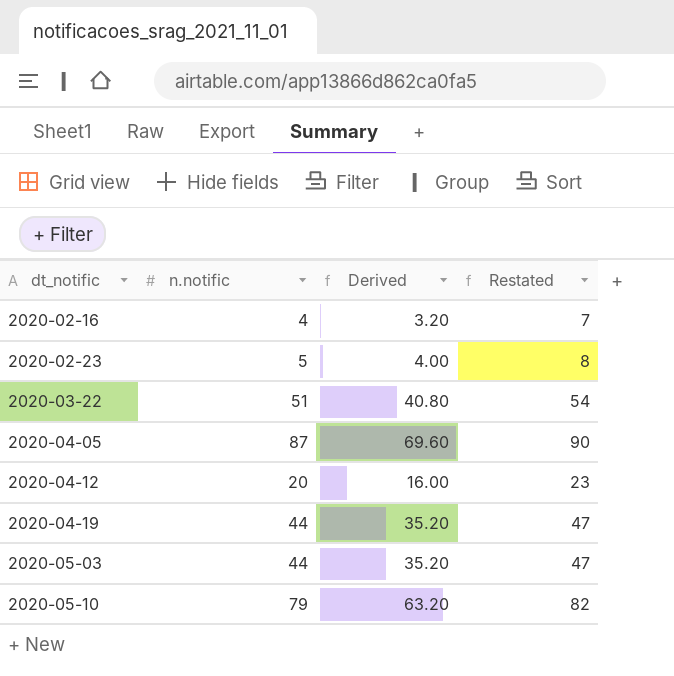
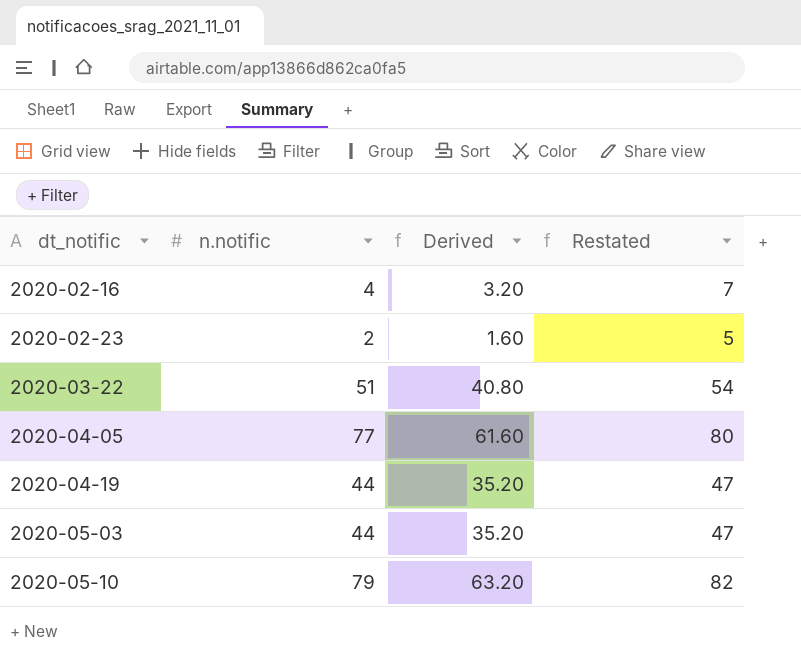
row 2020-04-12: 20 | 16.00 | 23 -> none
2020-02-23 | n.notific: 5 -> 2
2020-02-23 | Derived: 4.00 -> 1.60
2020-02-23 | Restated: 8 -> 5
2020-04-05 | n.notific: 87 -> 77
2020-04-05 | Derived: 69.60 -> 61.60
2020-04-05 | Restated: 90 -> 80

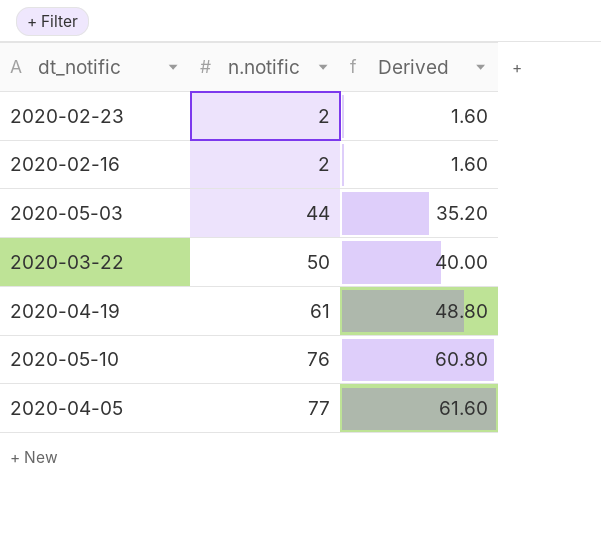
row order: dt_notific ascending -> n.notific ascending
column Restated | formula: [n.notific] + 3 -> none
2020-02-16 | n.notific: 4 -> 2
2020-02-16 | Derived: 3.20 -> 1.60
2020-03-22 | n.notific: 51 -> 50
2020-03-22 | Derived: 40.80 -> 40.00
2020-04-19 | n.notific: 44 -> 61
2020-04-19 | Derived: 35.20 -> 48.80
2020-05-10 | n.notific: 79 -> 76
2020-05-10 | Derived: 63.20 -> 60.80

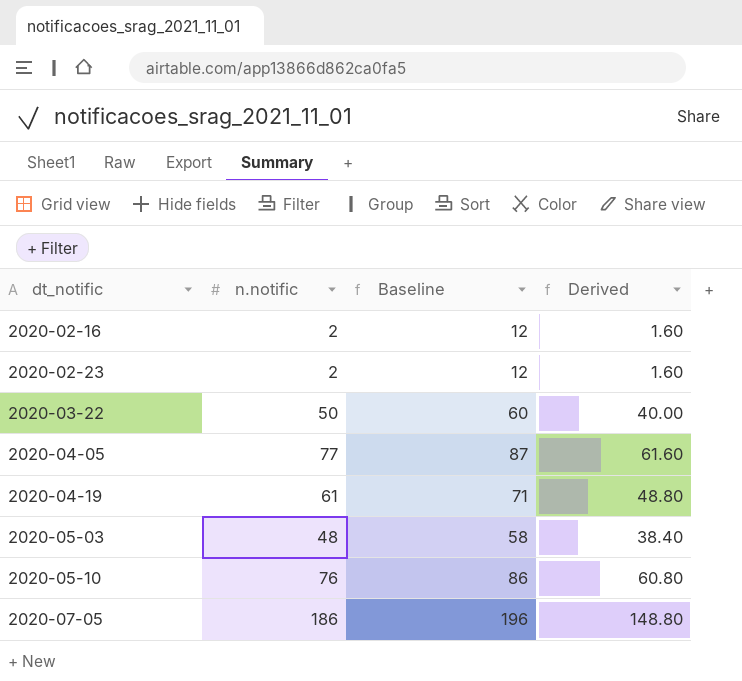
row order: n.notific ascending -> dt_notific ascending
column Baseline | formula: none -> [n.notific] + 10
2020-05-03 | n.notific: 44 -> 48
2020-05-03 | Derived: 35.20 -> 38.40
row 2020-07-05: none -> 186 | 196 | 148.80

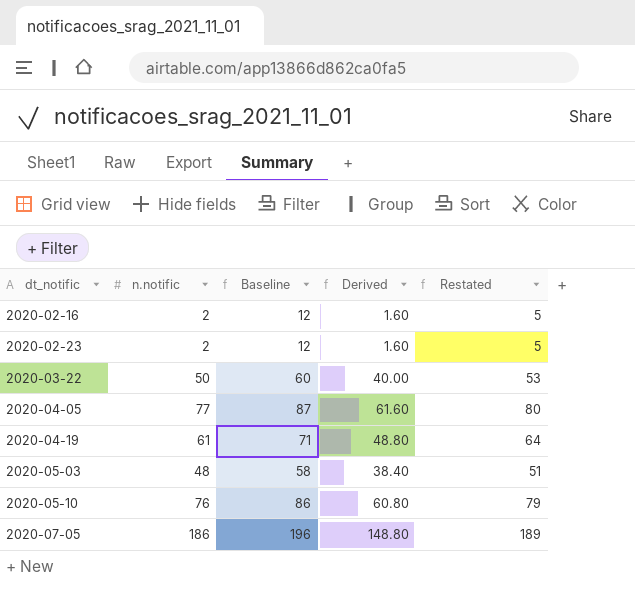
column Restated | formula: none -> [n.notific] + 3

